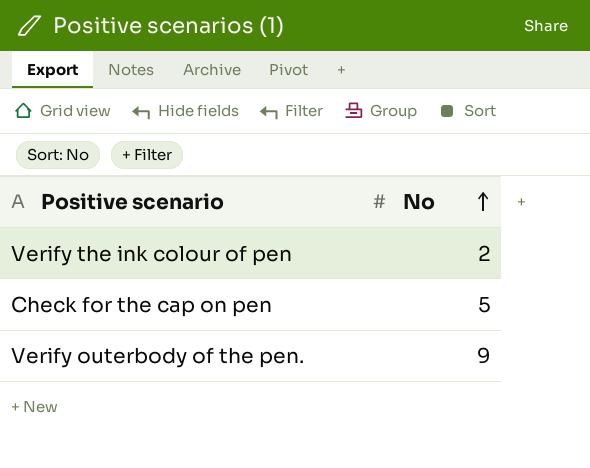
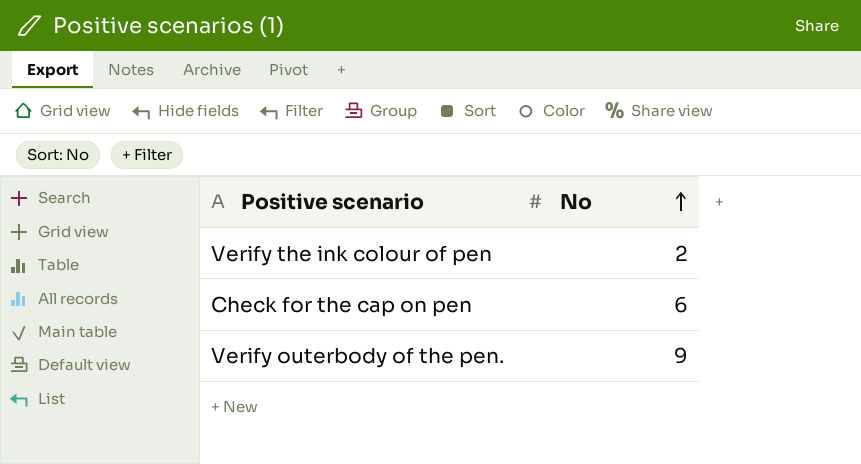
Check for the cap on pen | No: 5 -> 6

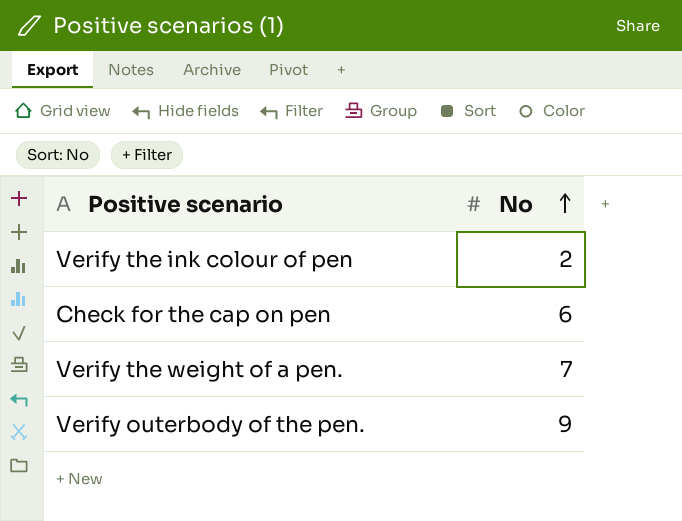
row Verify the weight of a pen.: none -> 7

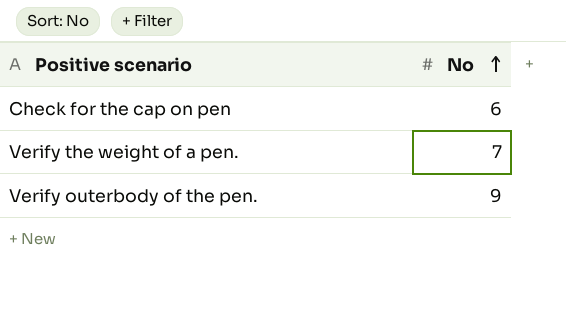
row Verify the ink colour of pen: 2 -> none

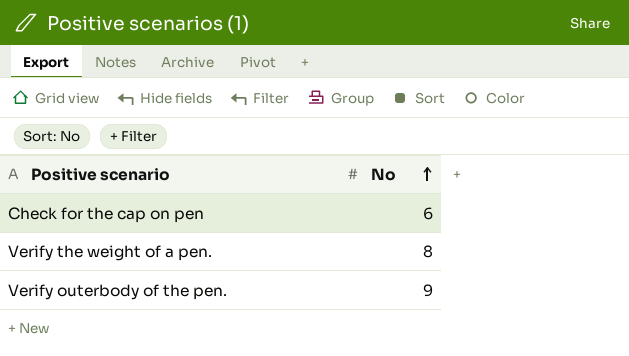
Verify the weight of a pen. | No: 7 -> 8

